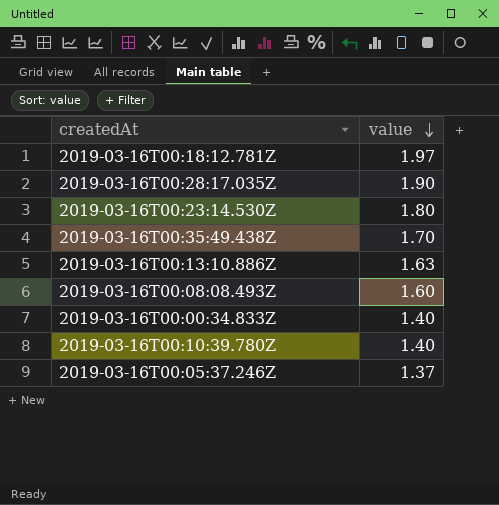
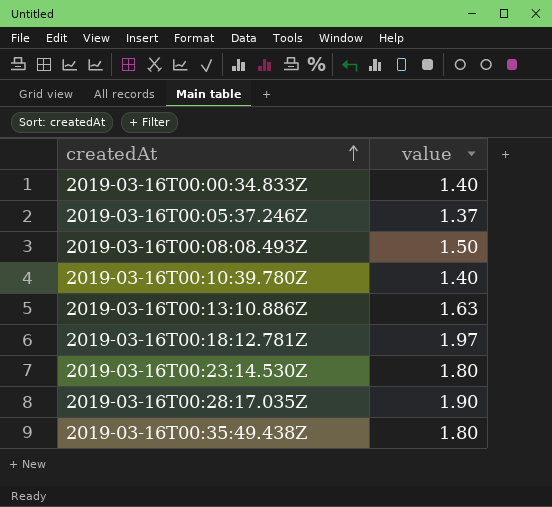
row order: value descending -> createdAt ascending
2019-03-16T00:08:08.493Z | value: 1.60 -> 1.50
2019-03-16T00:35:49.438Z | value: 1.70 -> 1.80

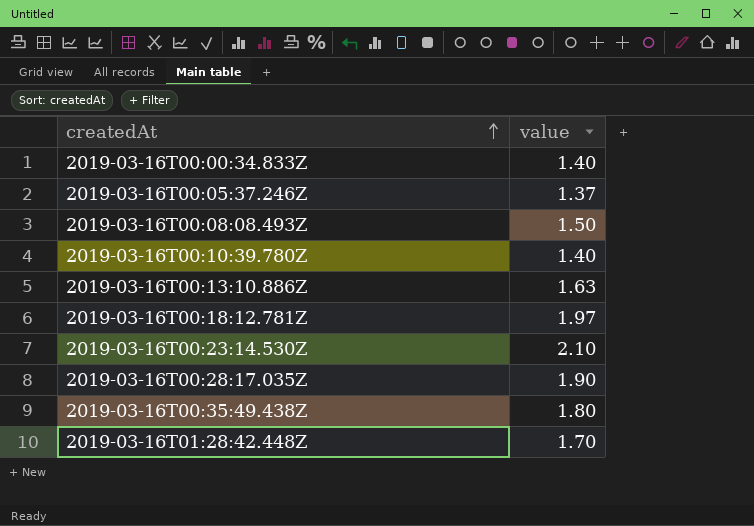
2019-03-16T00:23:14.530Z | value: 1.80 -> 2.10
row 2019-03-16T01:28:42.448Z: none -> 1.70

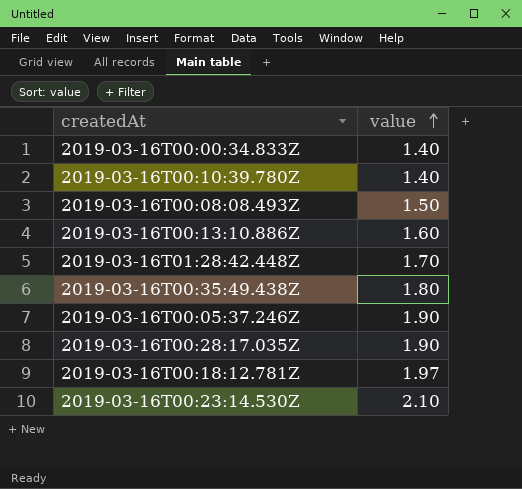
row order: createdAt ascending -> value ascending
2019-03-16T00:13:10.886Z | value: 1.63 -> 1.60
2019-03-16T00:05:37.246Z | value: 1.37 -> 1.90

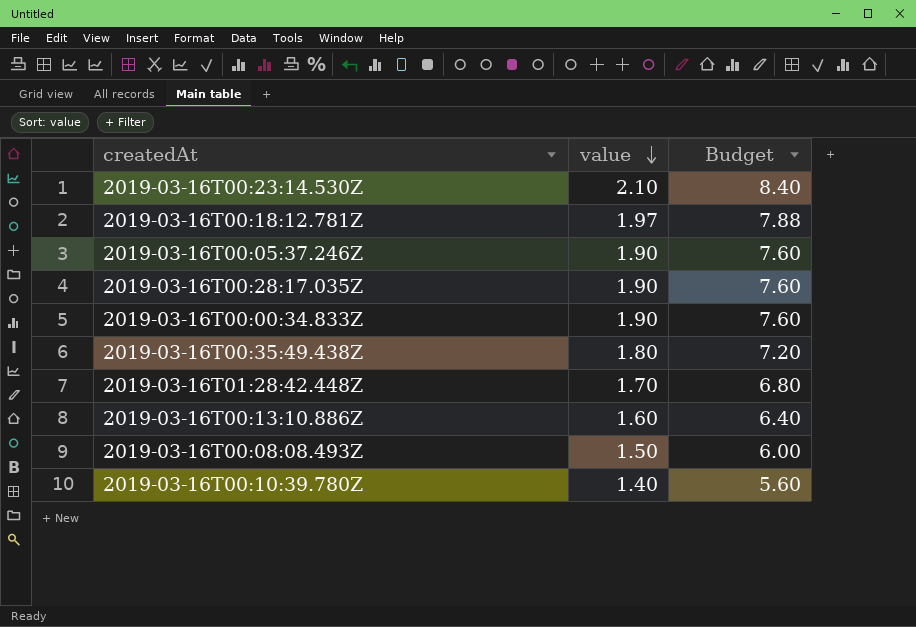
row order: value ascending -> value descending
column Budget | formula: none -> [value] * 4
2019-03-16T00:00:34.833Z | value: 1.40 -> 1.90

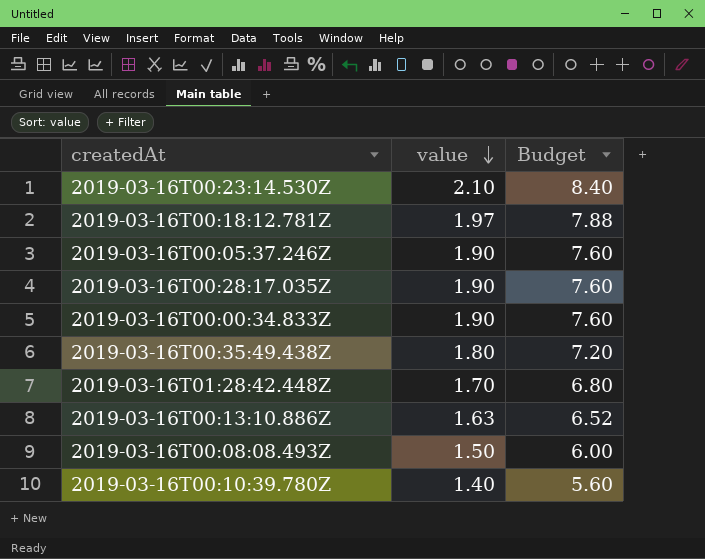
2019-03-16T00:13:10.886Z | value: 1.60 -> 1.63
2019-03-16T00:13:10.886Z | Budget: 6.40 -> 6.52

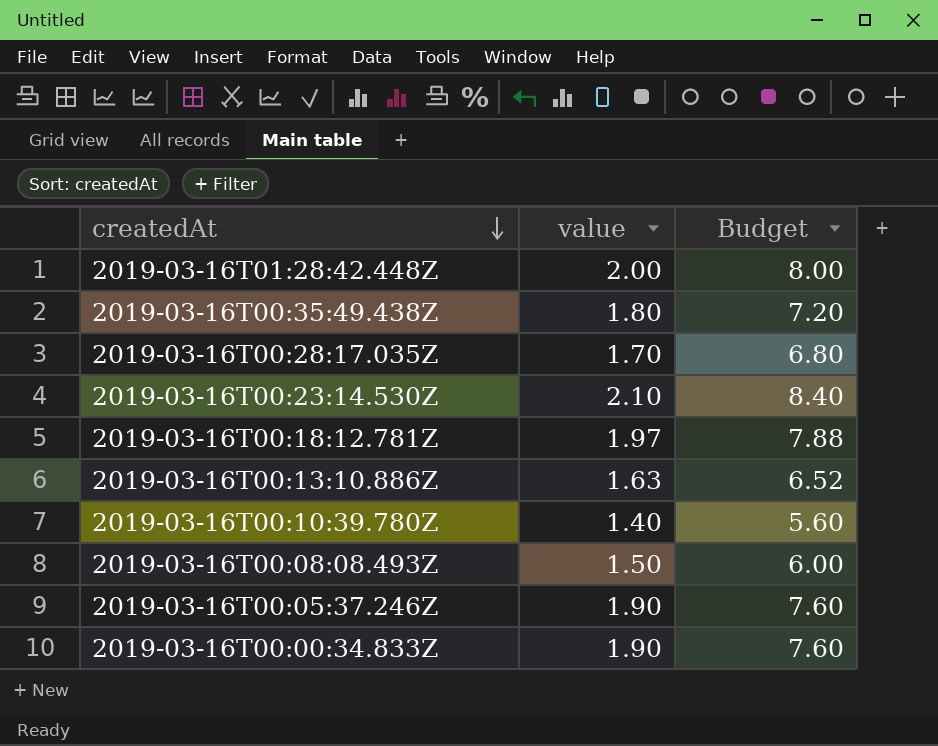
row order: value descending -> createdAt descending
2019-03-16T01:28:42.448Z | value: 1.70 -> 2.00
2019-03-16T01:28:42.448Z | Budget: 6.80 -> 8.00
2019-03-16T00:28:17.035Z | value: 1.90 -> 1.70
2019-03-16T00:28:17.035Z | Budget: 7.60 -> 6.80

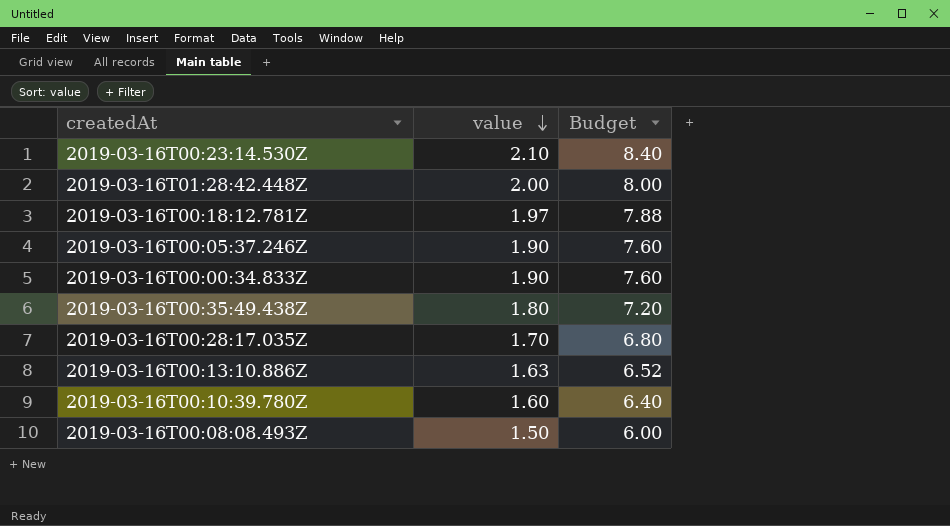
row order: createdAt descending -> value descending
2019-03-16T00:10:39.780Z | value: 1.40 -> 1.60
2019-03-16T00:10:39.780Z | Budget: 5.60 -> 6.40

